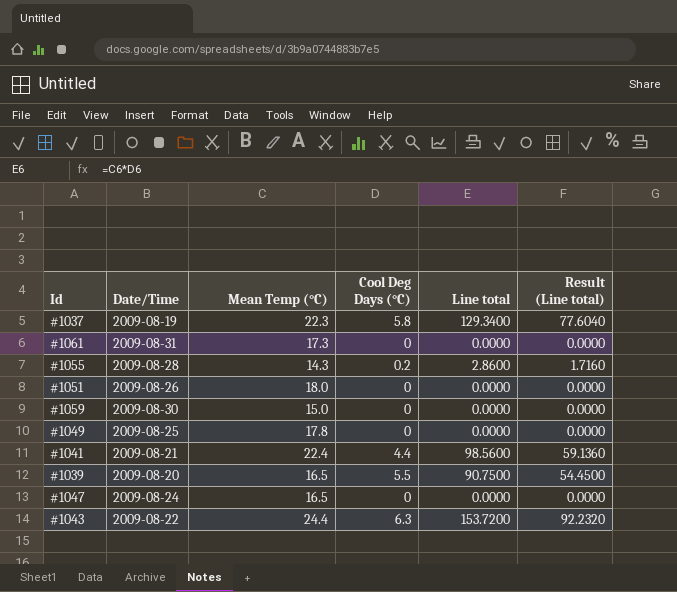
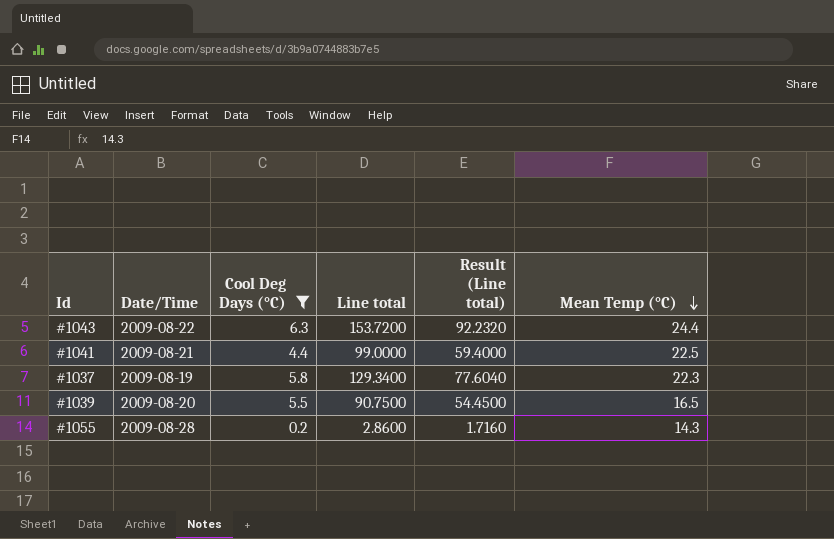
filter: none -> Cool Deg Days (°C) != 0
row order: none -> Mean Temp (°C) descending
column Mean Temp (°C) | position: 3 -> 6
#1041 | Line total: 98.5600 -> 99.0000
#1041 | Result (Line total): 59.1360 -> 59.4000
#1041 | Mean Temp (°C): 22.4 -> 22.5

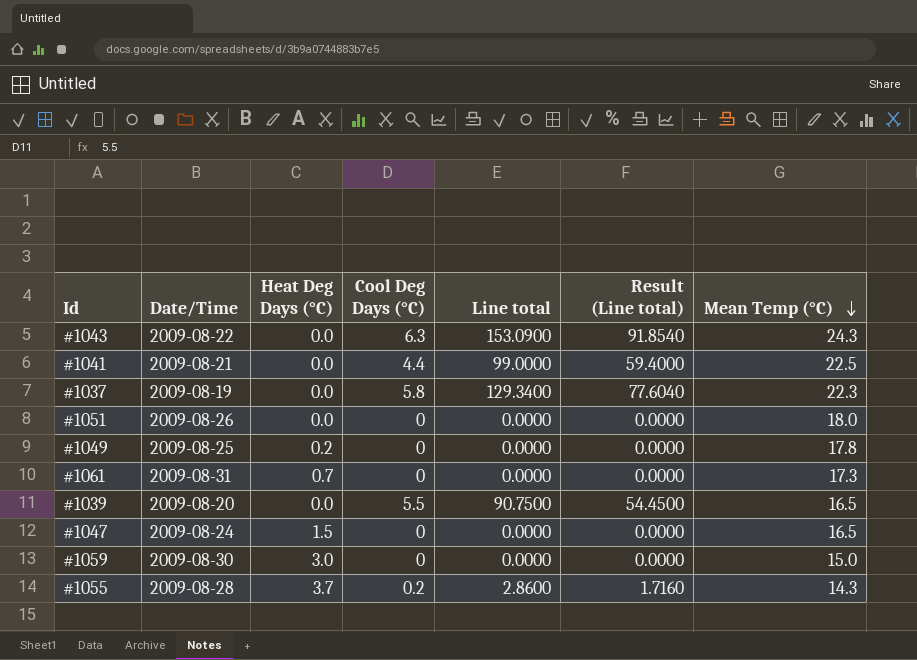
filter: Cool Deg Days (°C) != 0 -> none
column Heat Deg Days (°C) | position: none -> 3
#1043 | Line total: 153.7200 -> 153.0900
#1043 | Result (Line total): 92.2320 -> 91.8540
#1043 | Mean Temp (°C): 24.4 -> 24.3

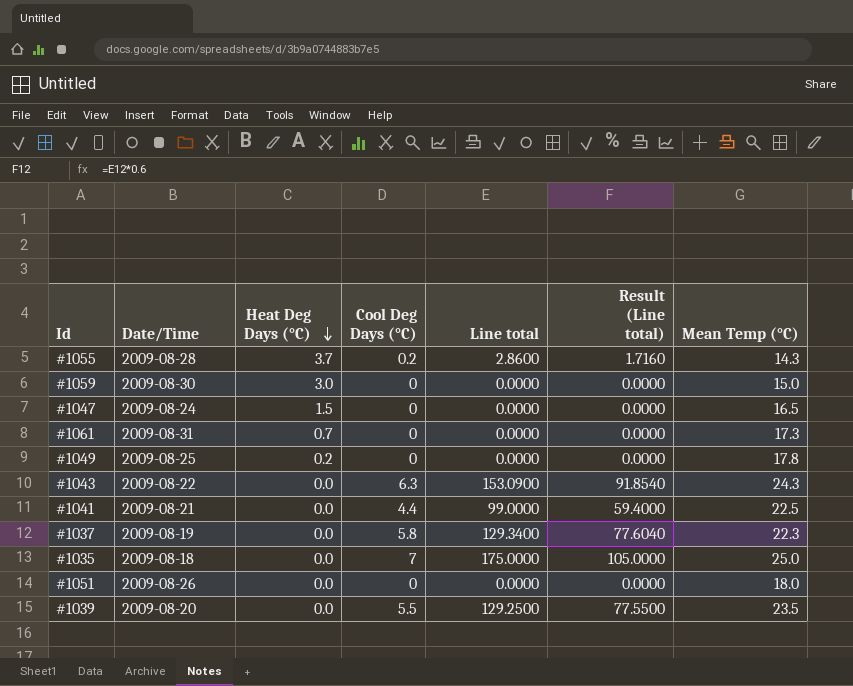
row order: Mean Temp (°C) descending -> Heat Deg Days (°C) descending
row #1035: none -> 2009-08-18 | 0.0 | 7 | 175.0000 | 105.0000 | 25.0
#1039 | Line total: 90.7500 -> 129.2500
#1039 | Result (Line total): 54.4500 -> 77.5500
#1039 | Mean Temp (°C): 16.5 -> 23.5

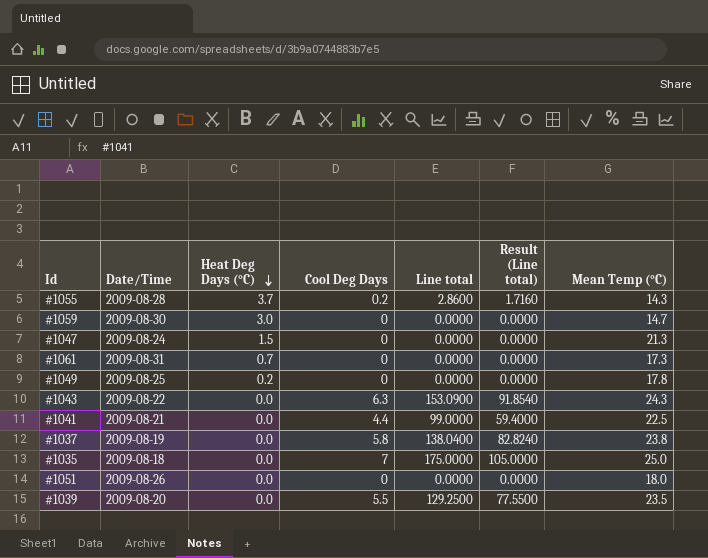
column name: Cool Deg Days (°C) -> Cool Deg Days
#1059 | Mean Temp (°C): 15.0 -> 14.7
#1047 | Mean Temp (°C): 16.5 -> 21.3
#1037 | Line total: 129.3400 -> 138.0400
#1037 | Result (Line total): 77.6040 -> 82.8240
#1037 | Mean Temp (°C): 22.3 -> 23.8

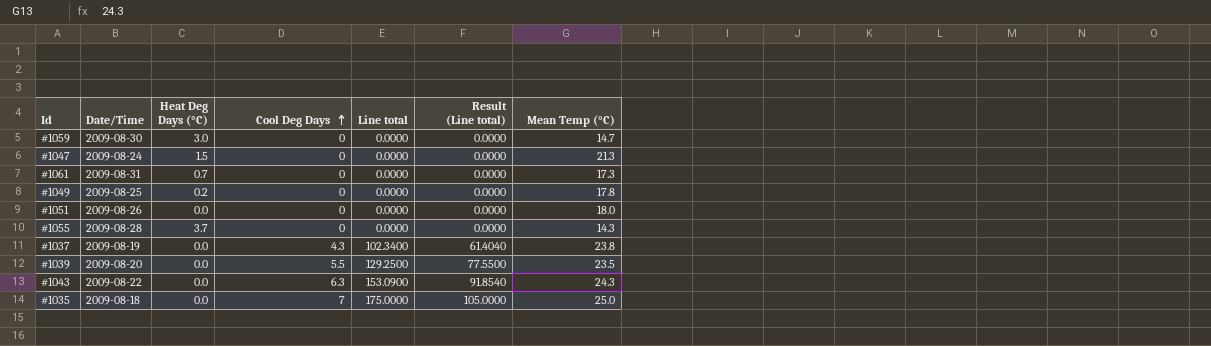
row order: Heat Deg Days (°C) descending -> Cool Deg Days ascending
row #1041: 2009-08-21 | 0.0 | 4.4 | 99.0000 | 59.4000 | 22.5 -> none
#1055 | Cool Deg Days: 0.2 -> 0
#1055 | Line total: 2.8600 -> 0.0000
#1055 | Result (Line total): 1.7160 -> 0.0000
#1037 | Cool Deg Days: 5.8 -> 4.3
#1037 | Line total: 138.0400 -> 102.3400
#1037 | Result (Line total): 82.8240 -> 61.4040

